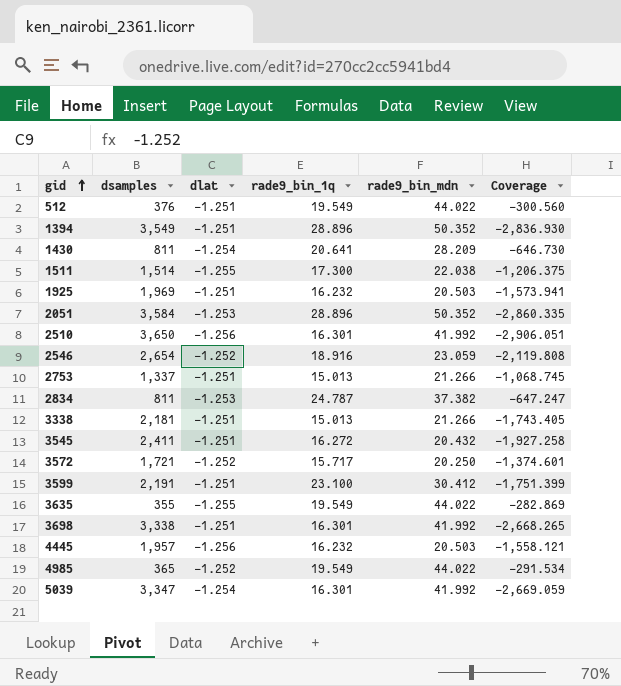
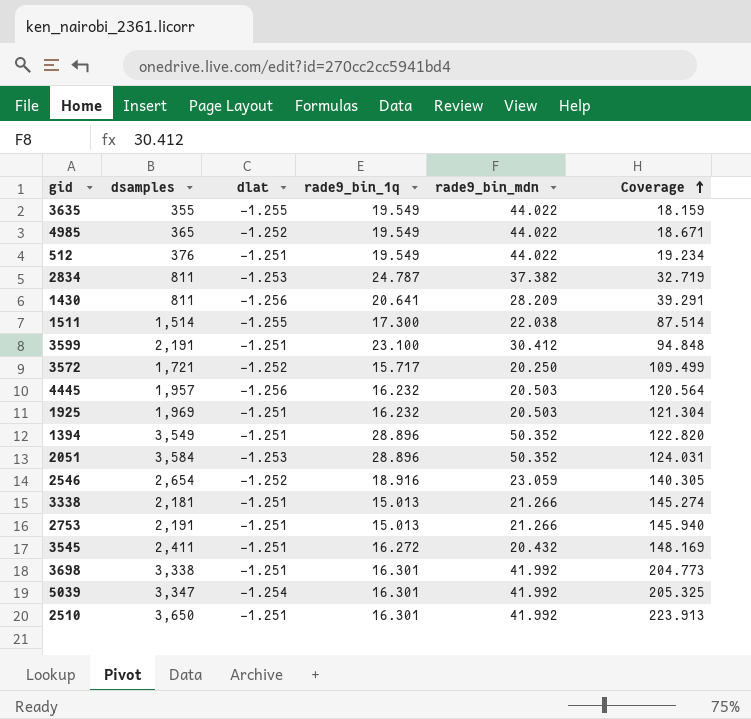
row order: gid ascending -> Coverage ascending
column Coverage | formula: [dsamples] / [dlat] -> [dsamples] / [rade9_bin_1q]
1430 | dlat: -1.254 -> -1.256
2753 | dsamples: 1,337 -> 2,191
2510 | dlat: -1.256 -> -1.251

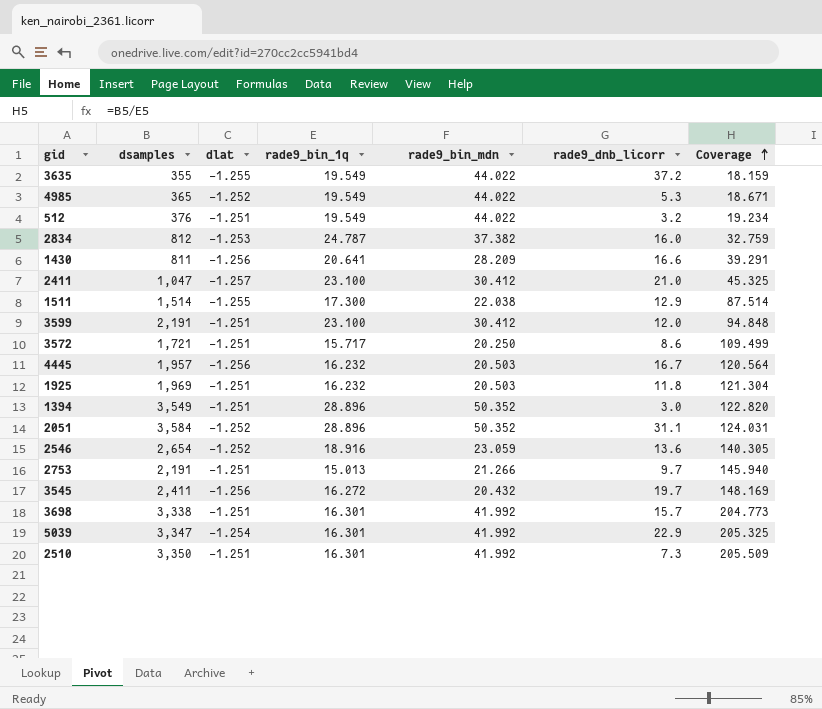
column rade9_dnb_licorr | position: none -> 6
row 3338: 2,181 | -1.251 | 15.013 | 21.266 | 145.274 -> none
2834 | dsamples: 811 -> 812
2834 | Coverage: 32.719 -> 32.759
row 2411: none -> 1,047 | -1.257 | 23.100 | 30.412 | 21.0 | 45.325
3572 | dlat: -1.252 -> -1.251
2051 | dlat: -1.253 -> -1.252
3545 | dlat: -1.251 -> -1.256
2510 | dsamples: 3,650 -> 3,350
2510 | Coverage: 223.913 -> 205.509

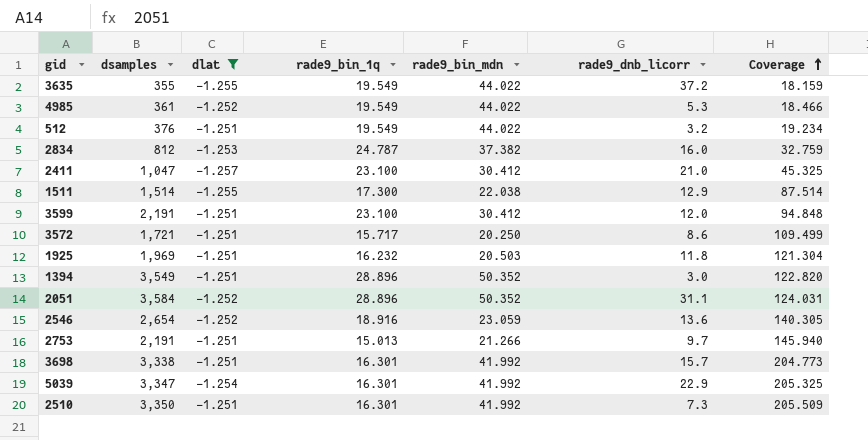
filter: none -> dlat != -1.256
4985 | dsamples: 365 -> 361
4985 | Coverage: 18.671 -> 18.466

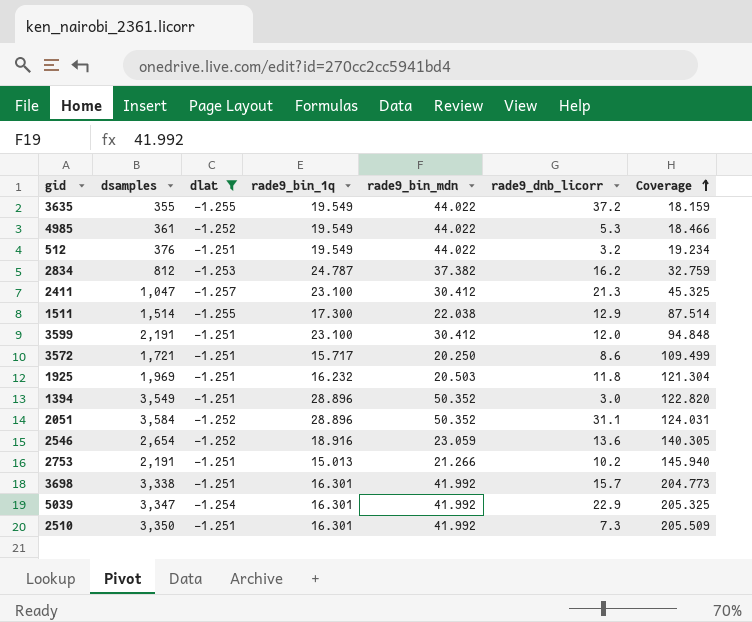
2834 | rade9_dnb_licorr: 16.0 -> 16.2
2411 | rade9_dnb_licorr: 21.0 -> 21.3
2753 | rade9_dnb_licorr: 9.7 -> 10.2

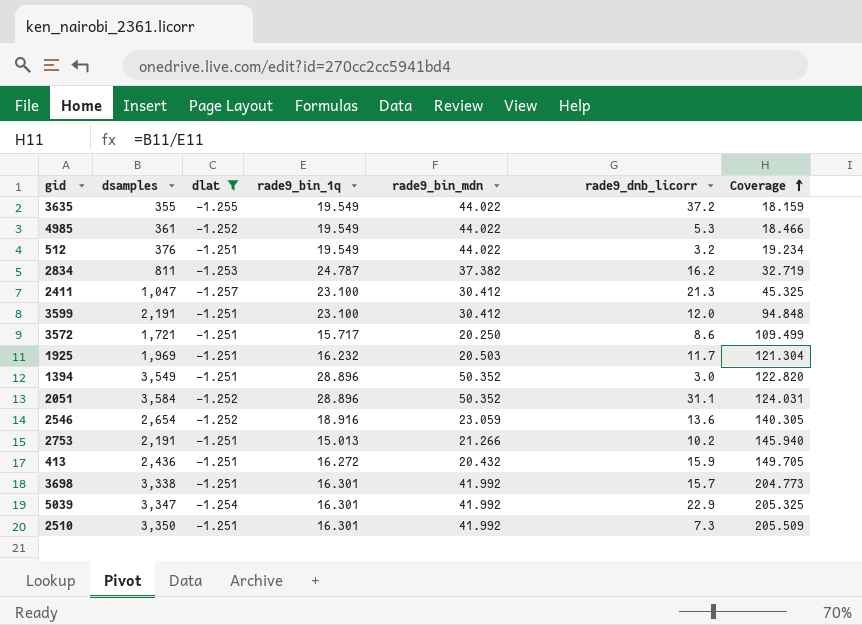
row 1511: 1,514 | -1.255 | 17.300 | 22.038 | 12.9 | 87.514 -> none
2834 | dsamples: 812 -> 811
2834 | Coverage: 32.759 -> 32.719
1925 | rade9_dnb_licorr: 11.8 -> 11.7
row 413: none -> 2,436 | -1.251 | 16.272 | 20.432 | 15.9 | 149.705

